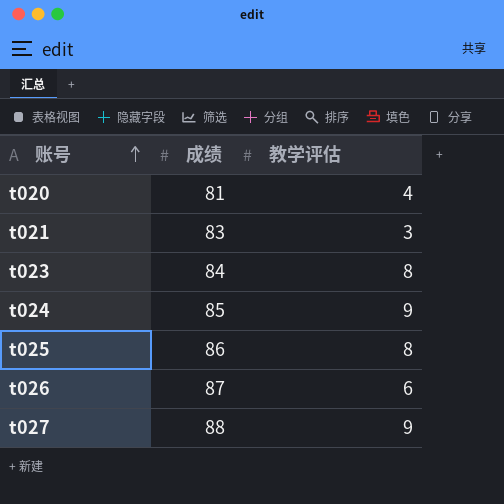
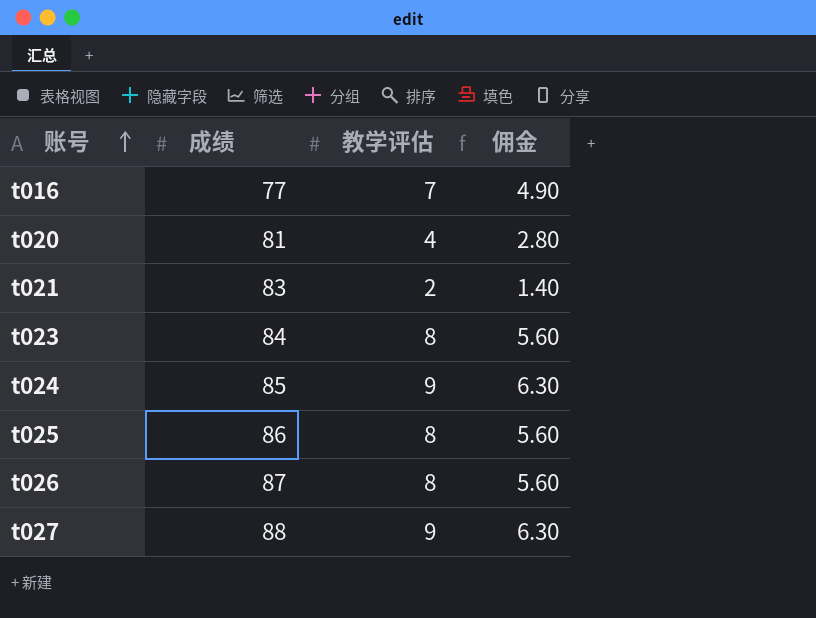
column 佣金 | formula: none -> [教学评估] * 0.7
row t016: none -> 77 | 7 | 4.90
t021 | 教学评估: 3 -> 2
t026 | 教学评估: 6 -> 8

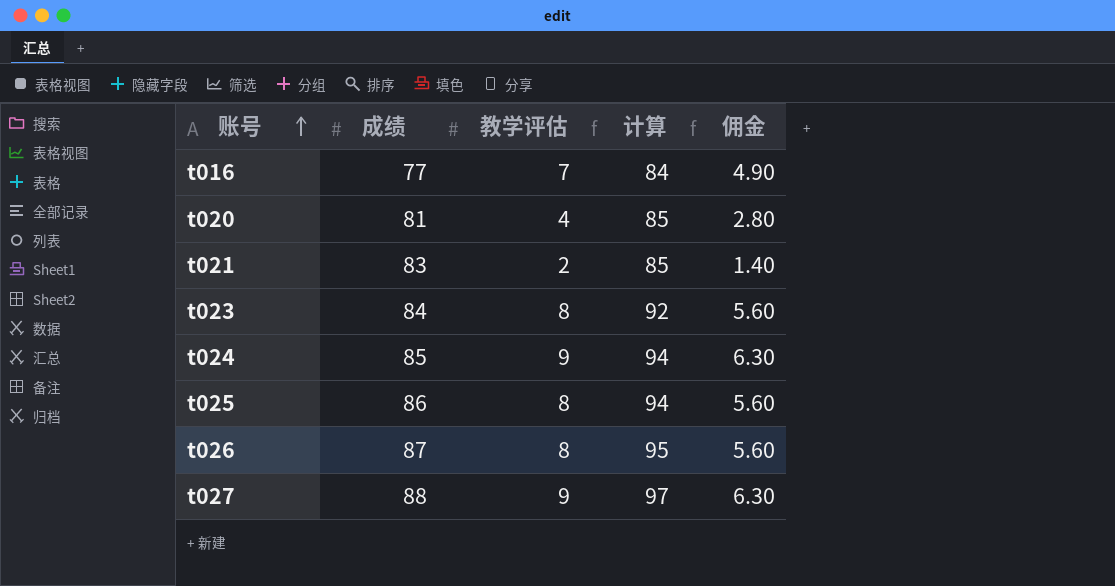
column 计算 | formula: none -> [成绩] + [教学评估]

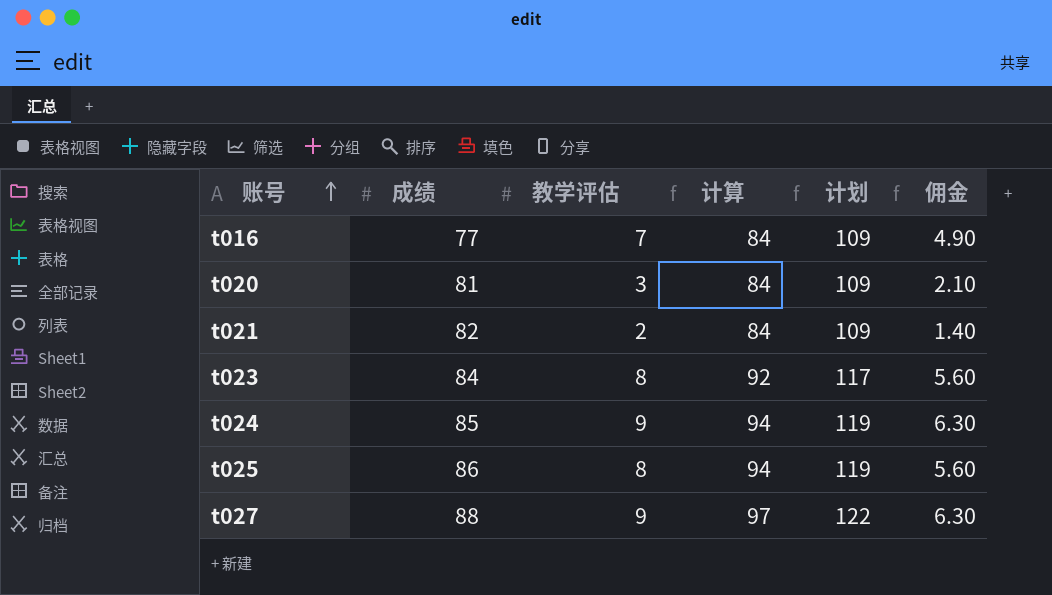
column 计划 | formula: none -> [计算] + 25
row t026: 87 | 8 | 95 | 5.60 -> none
t020 | 教学评估: 4 -> 3
t020 | 计算: 85 -> 84
t020 | 佣金: 2.80 -> 2.10
t021 | 成绩: 83 -> 82
t021 | 计算: 85 -> 84

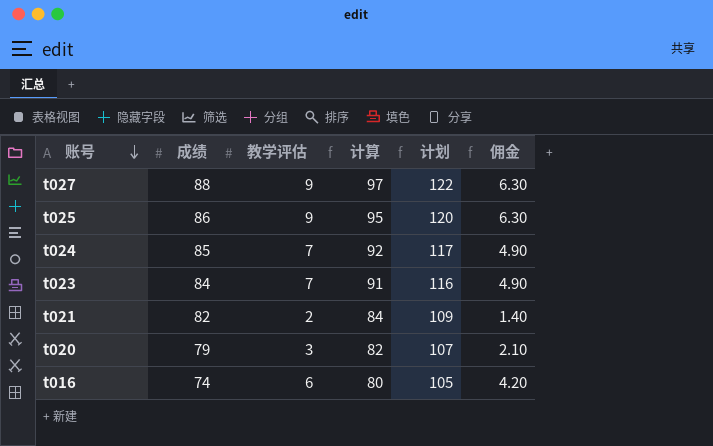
row order: 账号 ascending -> 账号 descending
t025 | 教学评估: 8 -> 9
t025 | 计算: 94 -> 95
t025 | 计划: 119 -> 120
t025 | 佣金: 5.60 -> 6.30
t024 | 教学评估: 9 -> 7
t024 | 计算: 94 -> 92
t024 | 计划: 119 -> 117
t024 | 佣金: 6.30 -> 4.90
t023 | 教学评估: 8 -> 7
t023 | 计算: 92 -> 91
t023 | 计划: 117 -> 116
t023 | 佣金: 5.60 -> 4.90
t020 | 成绩: 81 -> 79
t020 | 计算: 84 -> 82
t020 | 计划: 109 -> 107
t016 | 成绩: 77 -> 74
t016 | 教学评估: 7 -> 6
t016 | 计算: 84 -> 80
t016 | 计划: 109 -> 105
t016 | 佣金: 4.90 -> 4.20

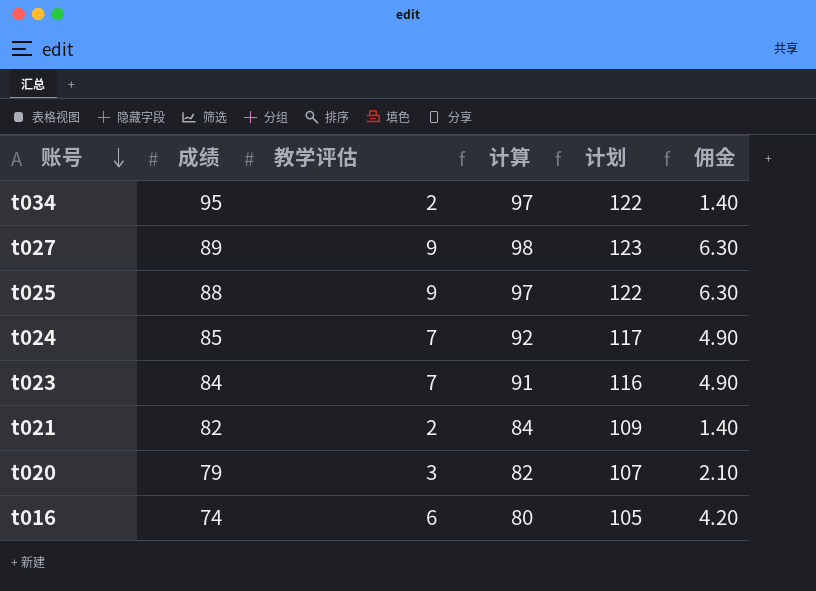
row t034: none -> 95 | 2 | 97 | 122 | 1.40
t027 | 成绩: 88 -> 89
t027 | 计算: 97 -> 98
t027 | 计划: 122 -> 123
t025 | 成绩: 86 -> 88
t025 | 计算: 95 -> 97
t025 | 计划: 120 -> 122

